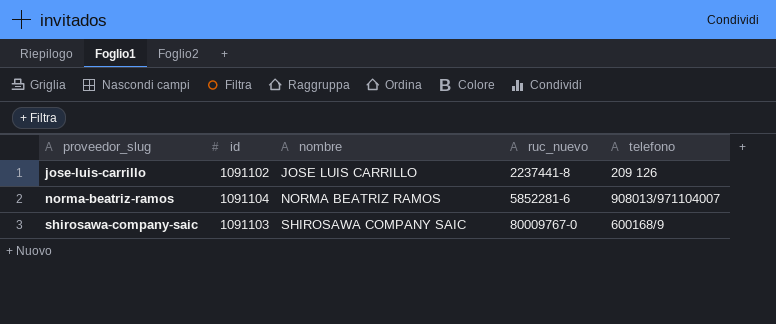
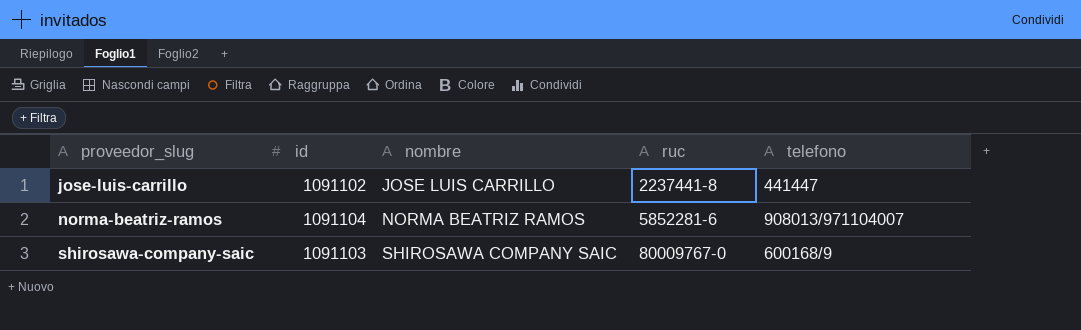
column name: ruc_nuevo -> ruc
jose-luis-carrillo | telefono: 209 126 -> 441447

